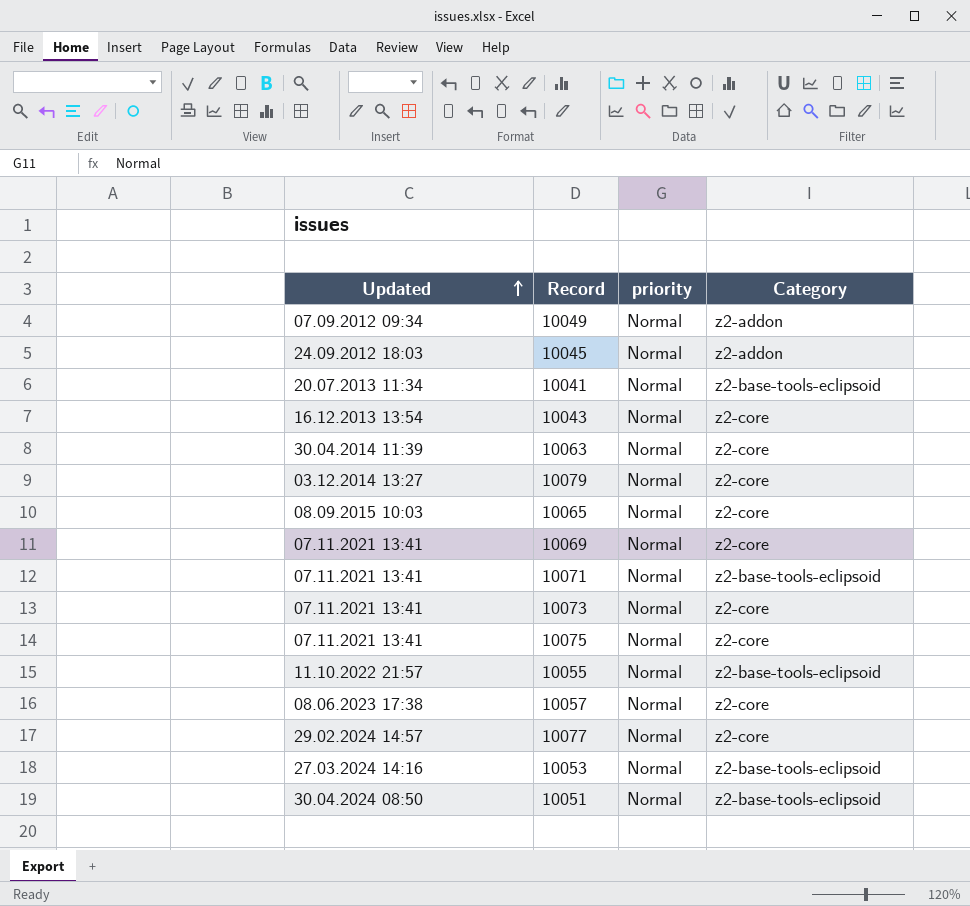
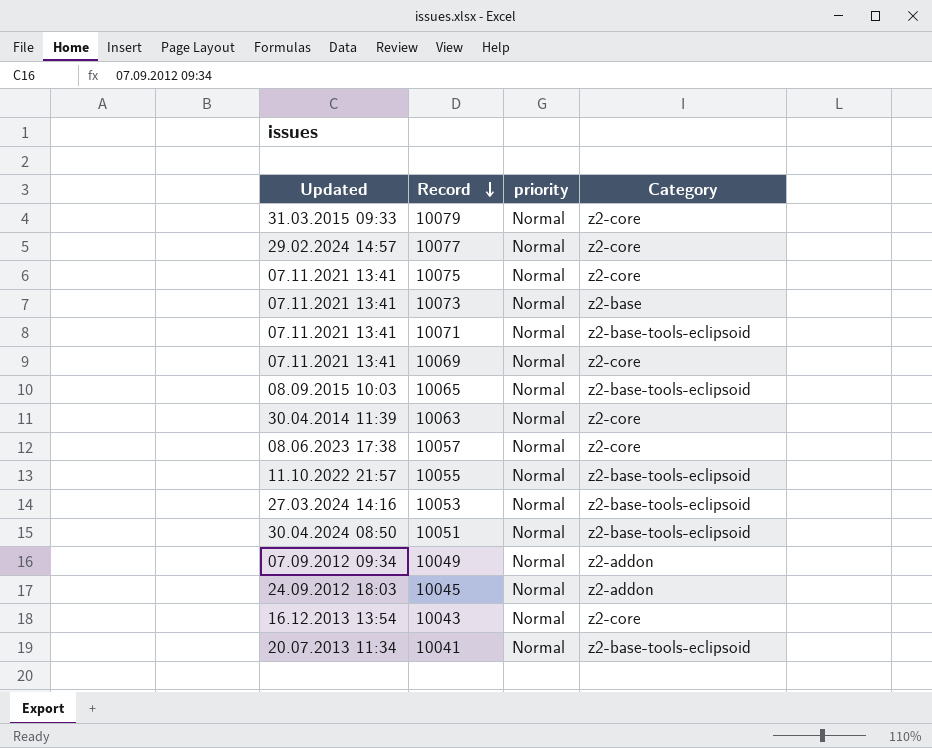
row order: Updated ascending -> Record descending
10079 | Updated: 03.12.2014 13:27 -> 31.03.2015 09:33
10073 | Category: z2-core -> z2-base
10065 | Category: z2-core -> z2-base-tools-eclipsoid

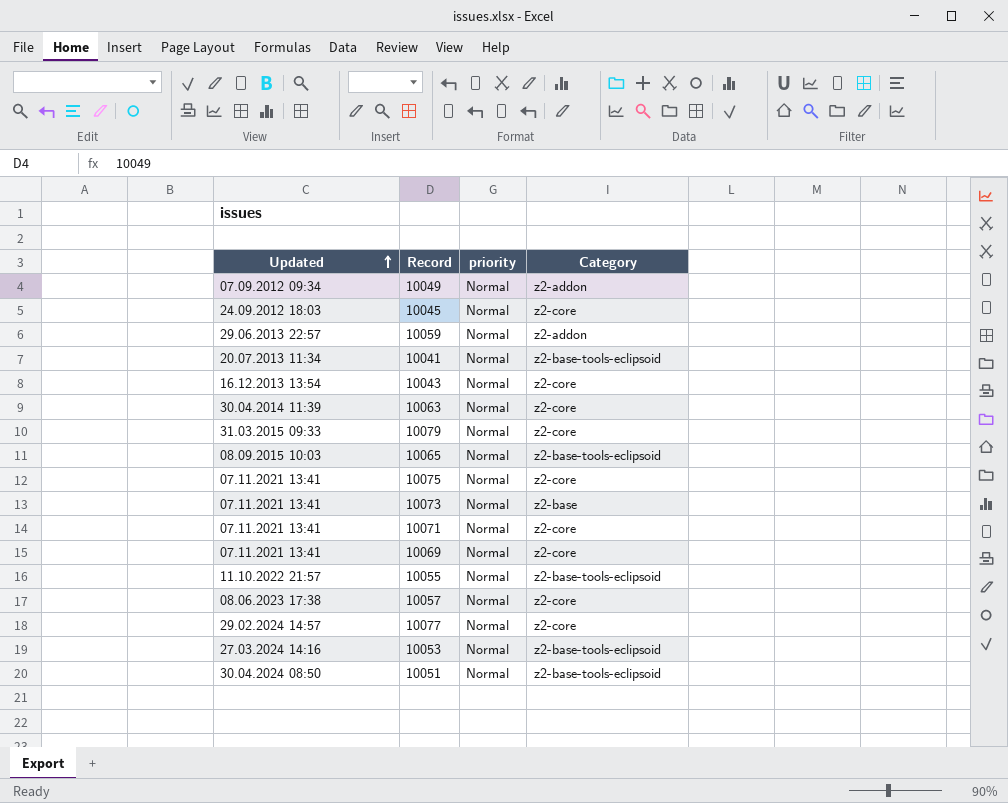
row order: Record descending -> Updated ascending
10045 | Category: z2-addon -> z2-core
row 10059: none -> 29.06.2013 22:57 | Normal | z2-addon
10071 | Category: z2-base-tools-eclipsoid -> z2-core

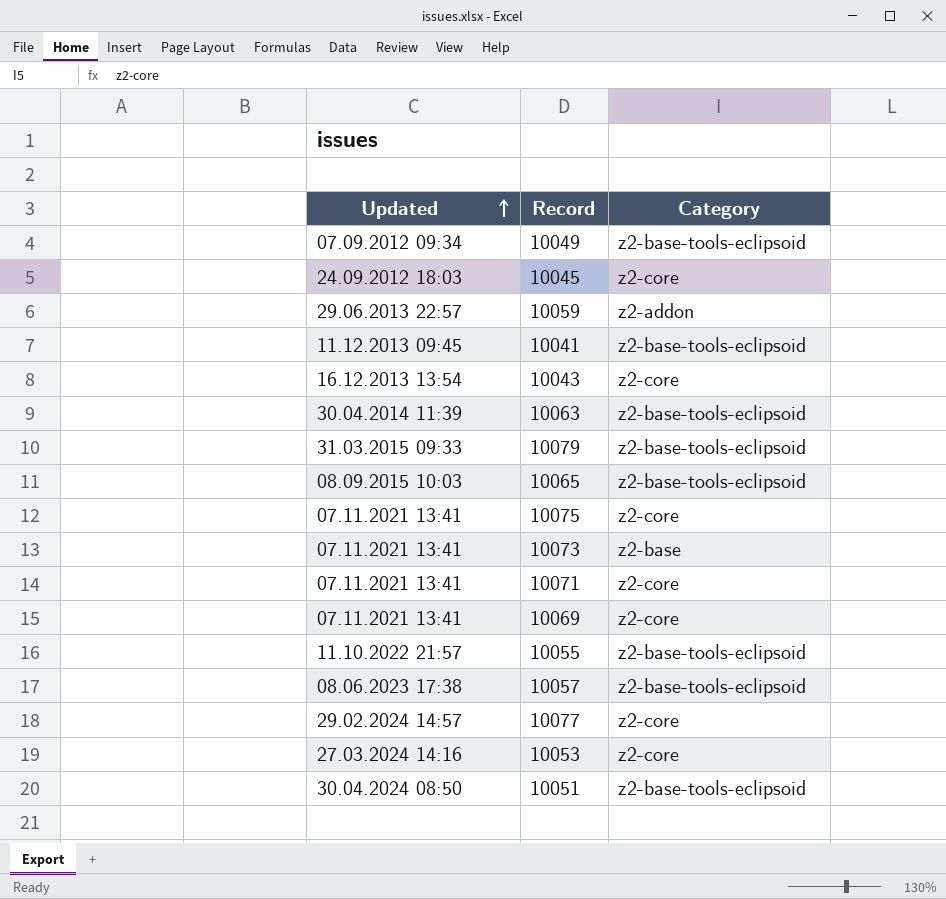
column priority | position: 3 -> none
10049 | Category: z2-addon -> z2-base-tools-eclipsoid
10041 | Updated: 20.07.2013 11:34 -> 11.12.2013 09:45
10063 | Category: z2-core -> z2-base-tools-eclipsoid
10079 | Category: z2-core -> z2-base-tools-eclipsoid
10057 | Category: z2-core -> z2-base-tools-eclipsoid
10053 | Category: z2-base-tools-eclipsoid -> z2-core

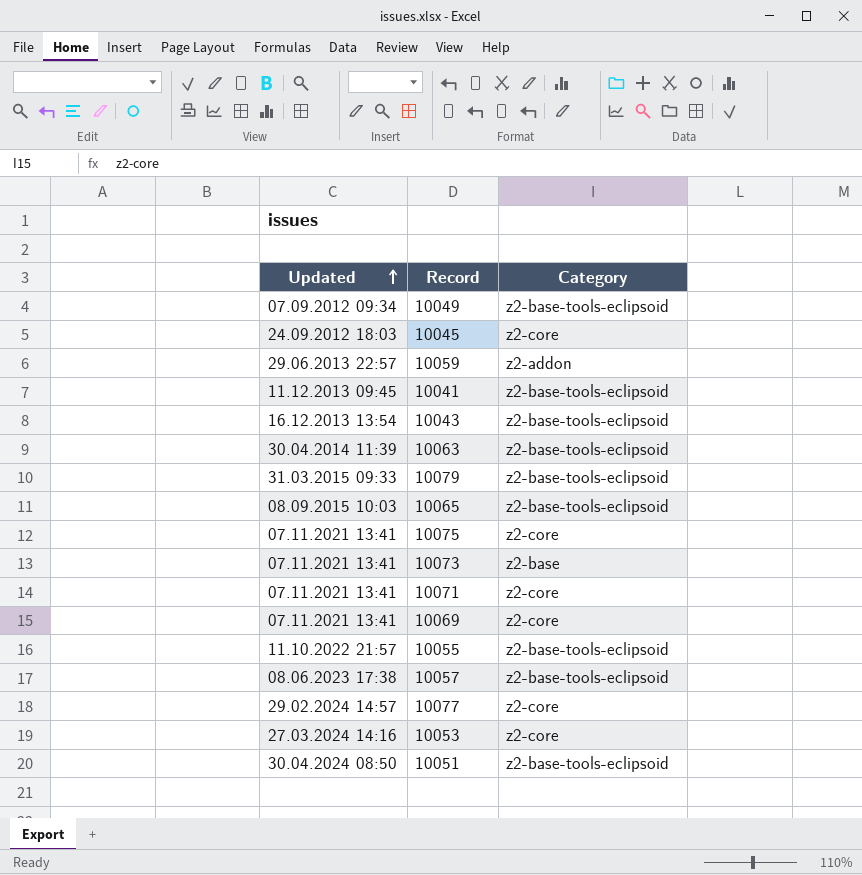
10043 | Category: z2-core -> z2-base-tools-eclipsoid

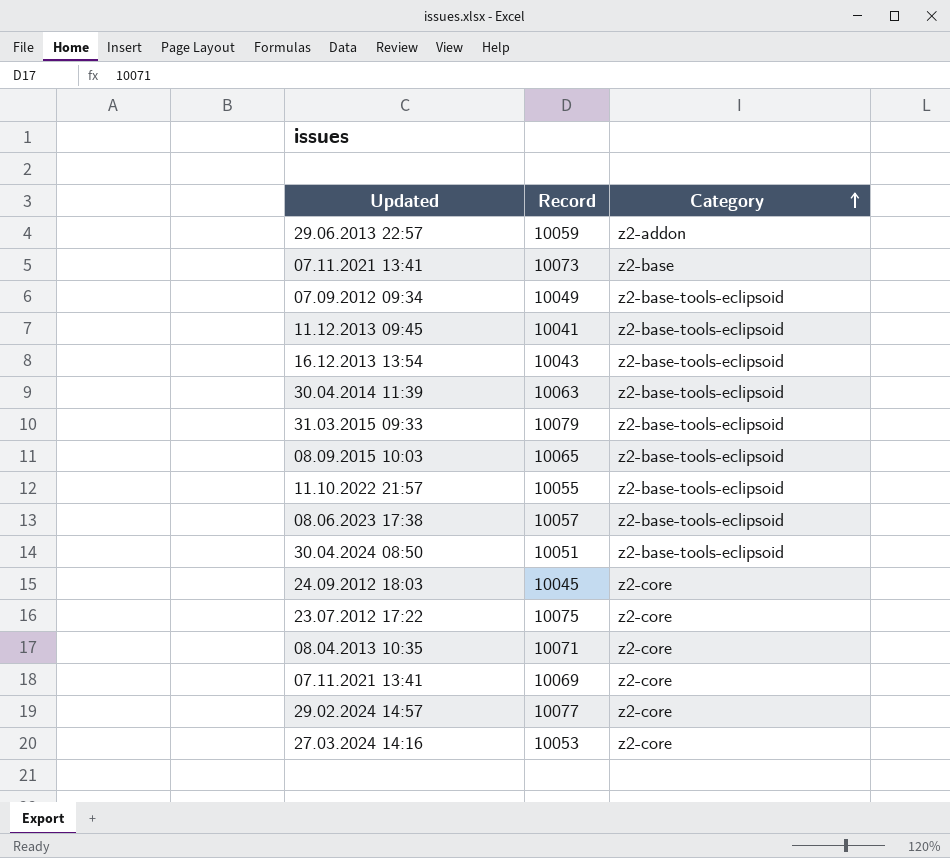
row order: Updated ascending -> Category ascending
10075 | Updated: 07.11.2021 13:41 -> 23.07.2012 17:22
10071 | Updated: 07.11.2021 13:41 -> 08.04.2013 10:35

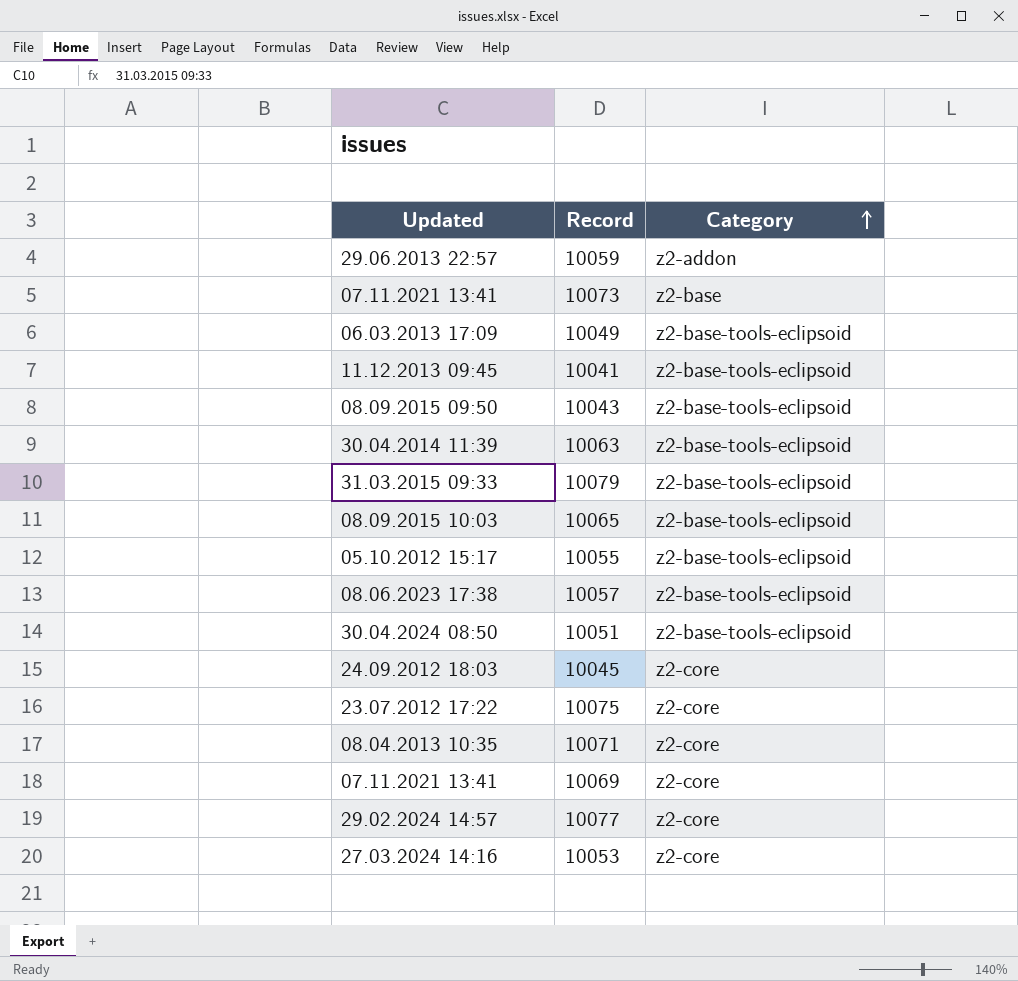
10049 | Updated: 07.09.2012 09:34 -> 06.03.2013 17:09
10043 | Updated: 16.12.2013 13:54 -> 08.09.2015 09:50
10055 | Updated: 11.10.2022 21:57 -> 05.10.2012 15:17

